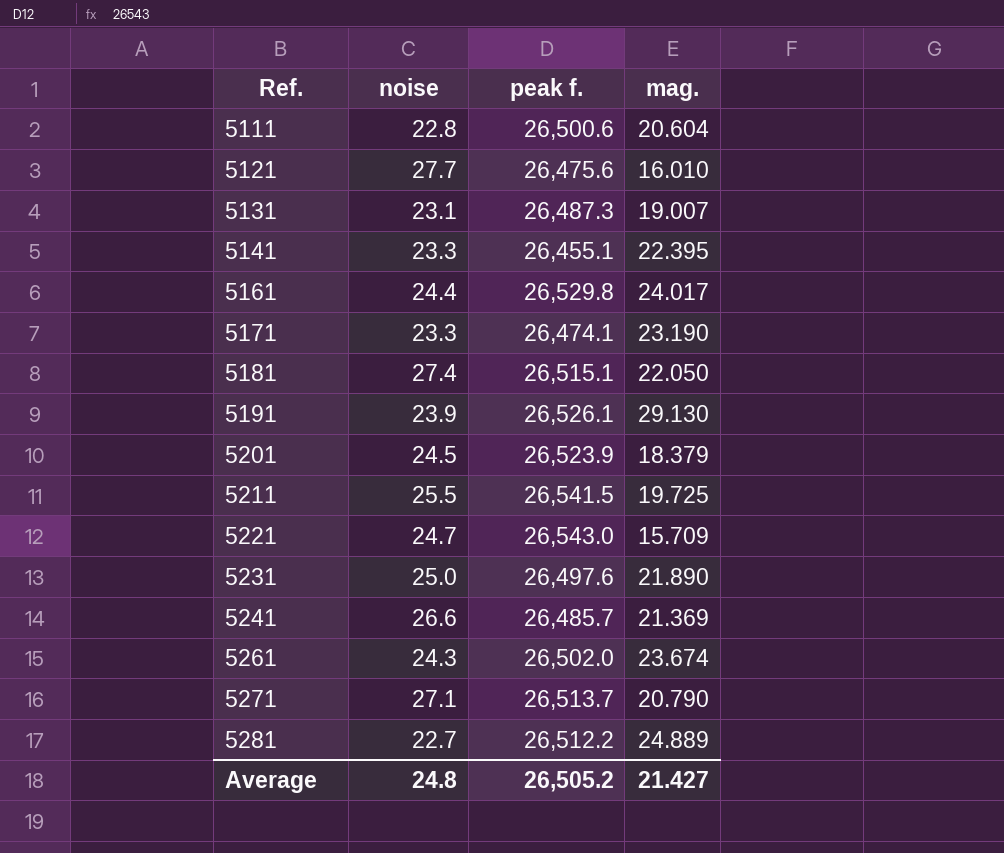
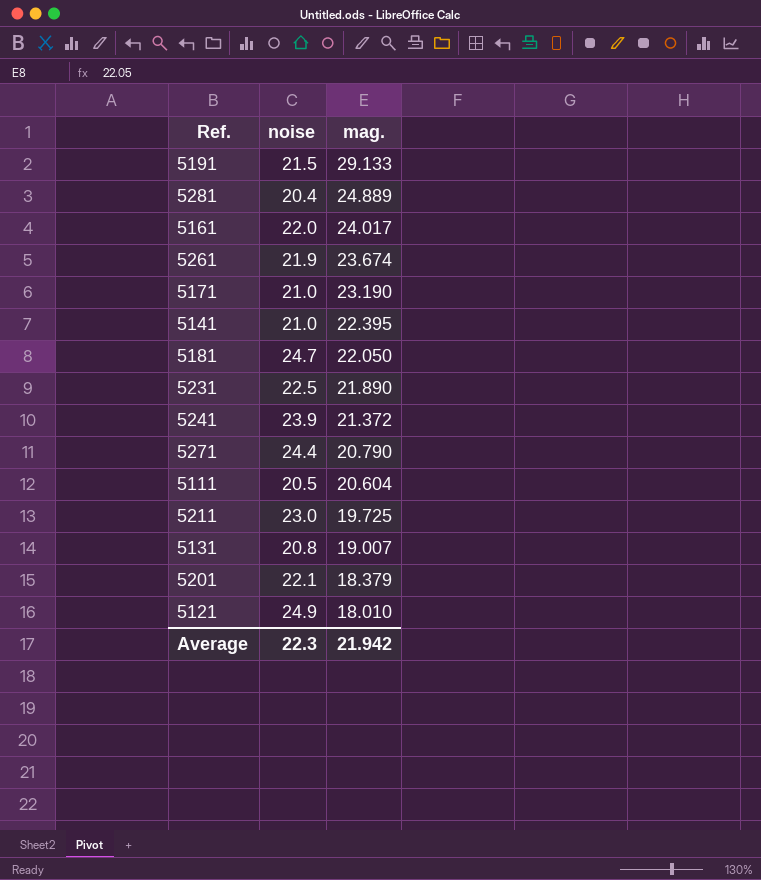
row order: Ref. ascending -> mag. descending
column peak f. | position: 3 -> none
row 5221: 24.7 | 26,543.0 | 15.709 -> none
5191 | noise: 23.9 -> 21.5
5191 | mag.: 29.130 -> 29.133
5281 | noise: 22.7 -> 20.4
5161 | noise: 24.4 -> 22.0
5261 | noise: 24.3 -> 21.9
5171 | noise: 23.3 -> 21.0
5141 | noise: 23.3 -> 21.0
5181 | noise: 27.4 -> 24.7
5231 | noise: 25.0 -> 22.5
5241 | noise: 26.6 -> 23.9
5241 | mag.: 21.369 -> 21.372
5271 | noise: 27.1 -> 24.4
5111 | noise: 22.8 -> 20.5
5211 | noise: 25.5 -> 23.0
5131 | noise: 23.1 -> 20.8
5201 | noise: 24.5 -> 22.1
5121 | noise: 27.7 -> 24.9
5121 | mag.: 16.010 -> 18.010
Average | noise: 24.8 -> 22.3
Average | mag.: 21.427 -> 21.942

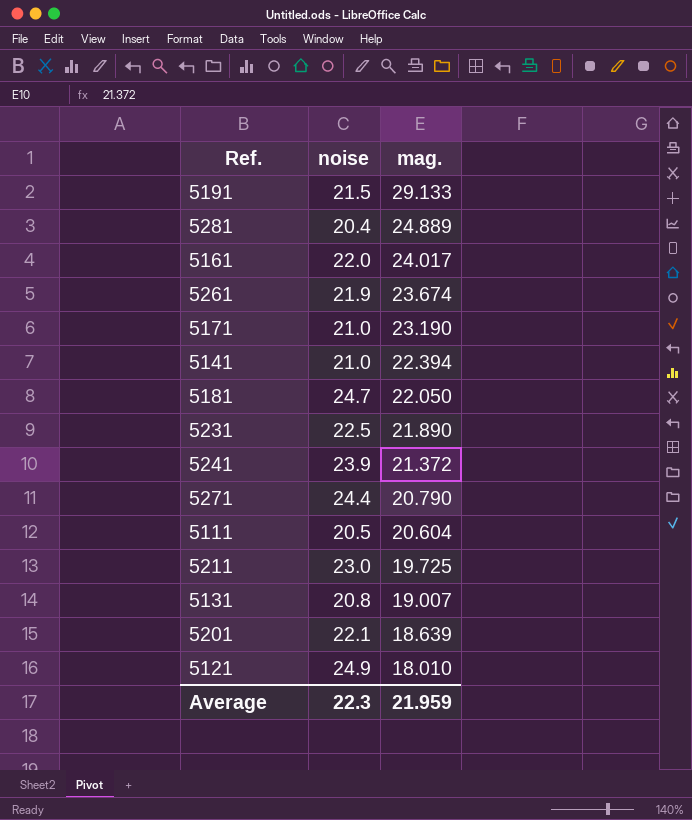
5141 | mag.: 22.395 -> 22.394
5201 | mag.: 18.379 -> 18.639
Average | mag.: 21.942 -> 21.959

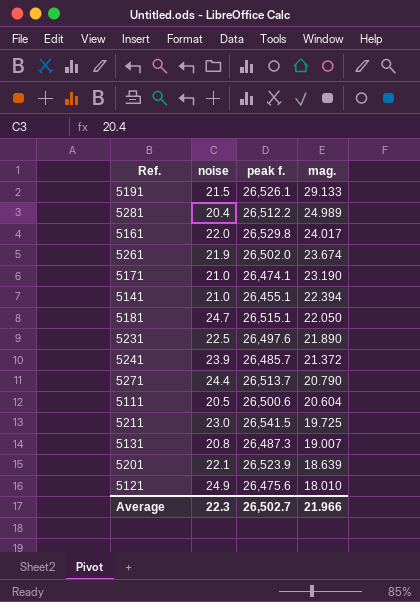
column peak f. | position: none -> 3
5281 | mag.: 24.889 -> 24.989
Average | mag.: 21.959 -> 21.966

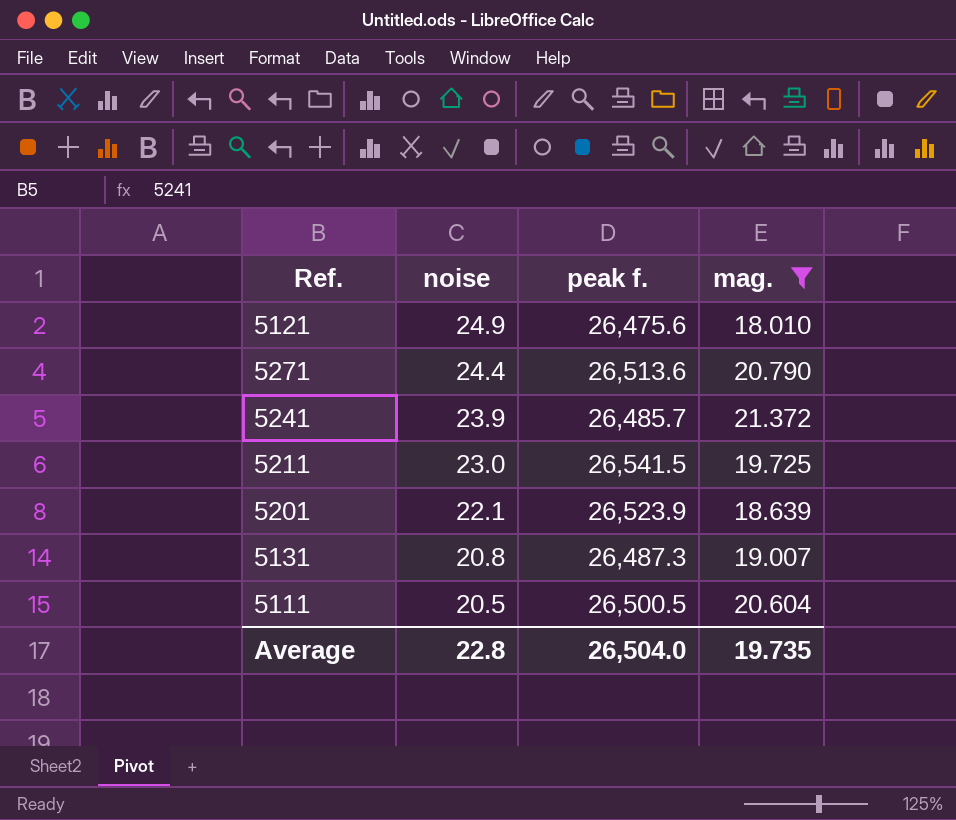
filter: none -> mag. <= 21.372
row order: mag. descending -> noise descending
5271 | peak f.: 26,513.7 -> 26,513.6
5111 | peak f.: 26,500.6 -> 26,500.5
Average | noise: 22.3 -> 22.8
Average | peak f.: 26,502.7 -> 26,504.0
Average | mag.: 21.966 -> 19.735

